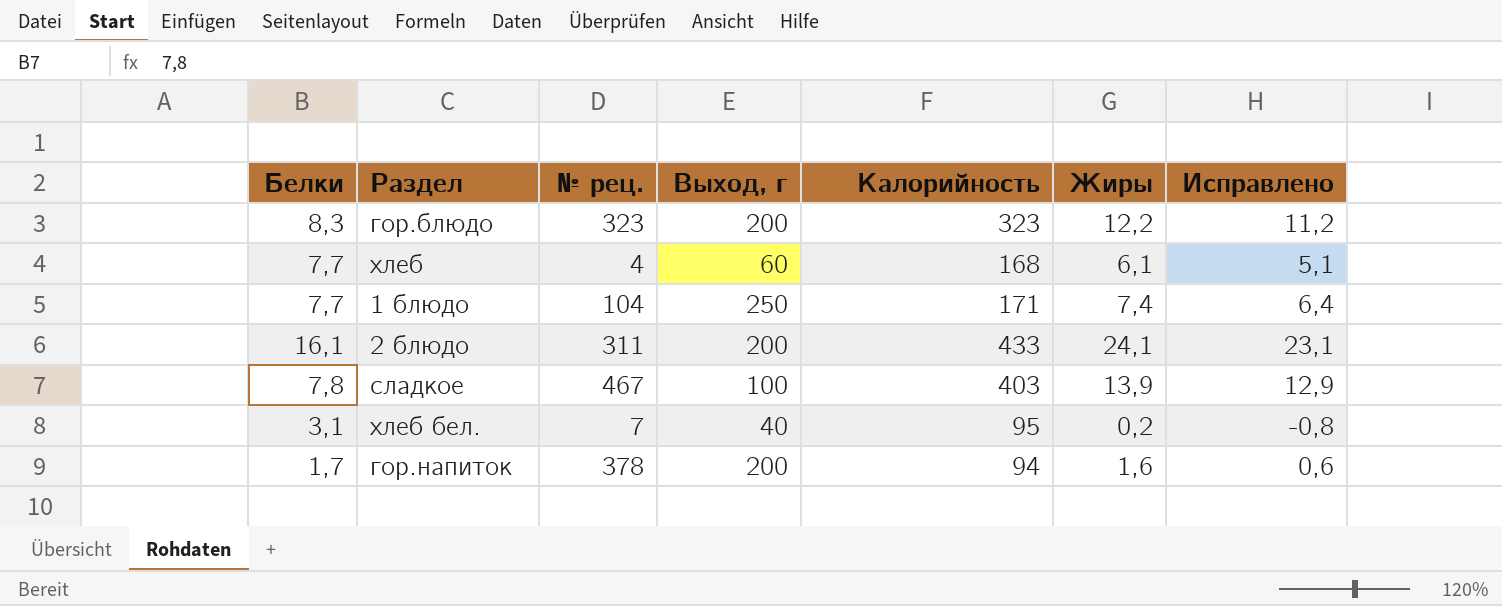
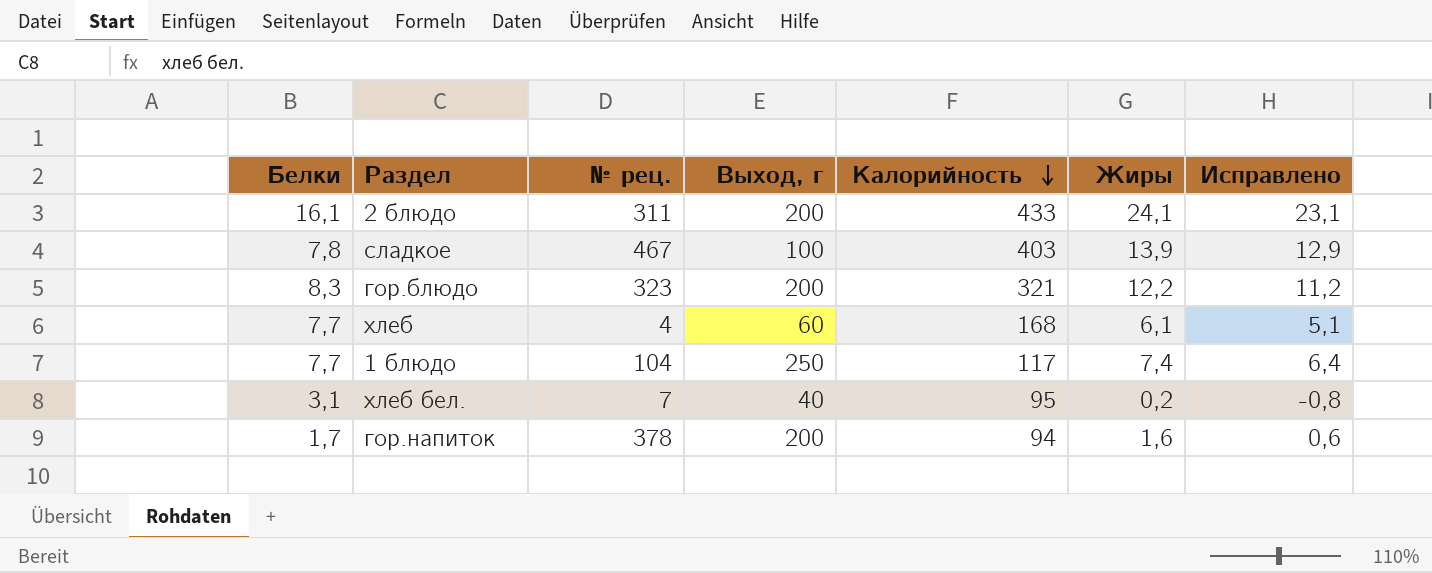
row order: none -> Калорийность descending
гор.блюдо | Калорийность: 323 -> 321
1 блюдо | Калорийность: 171 -> 117

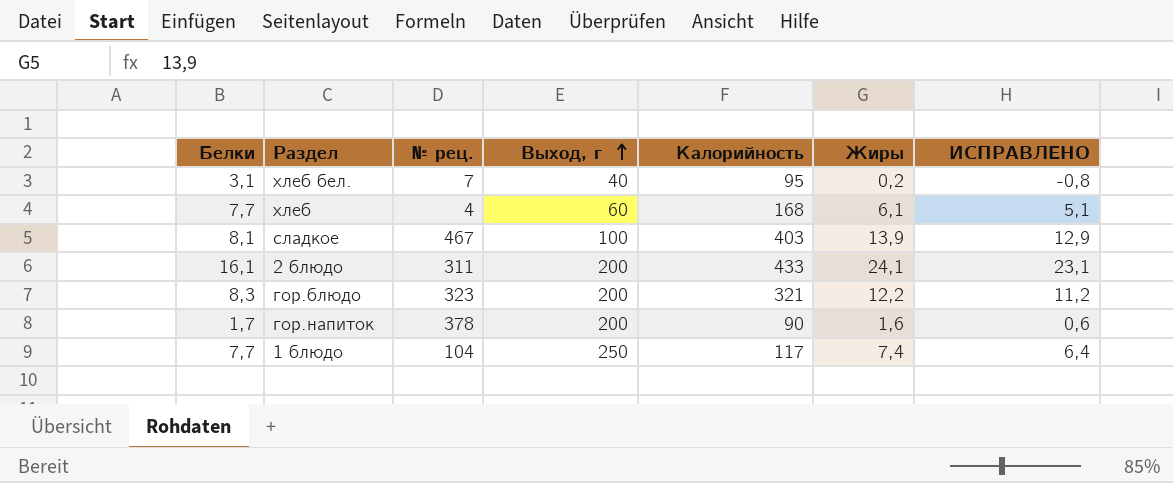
row order: Калорийность descending -> Выход, г ascending
column name: Исправлено -> ИСПРАВЛЕНО
сладкое | Белки: 7,8 -> 8,1
гор.напиток | Калорийность: 94 -> 90

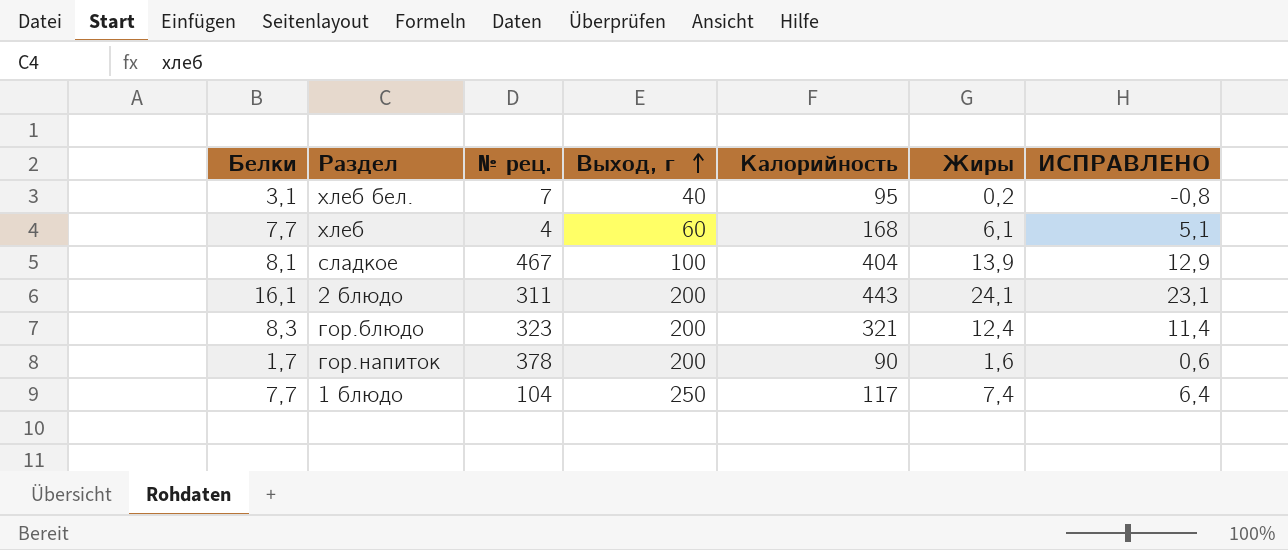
сладкое | Калорийность: 403 -> 404
2 блюдо | Калорийность: 433 -> 443
гор.блюдо | Жиры: 12,2 -> 12,4
гор.блюдо | ИСПРАВЛЕНО: 11,2 -> 11,4

